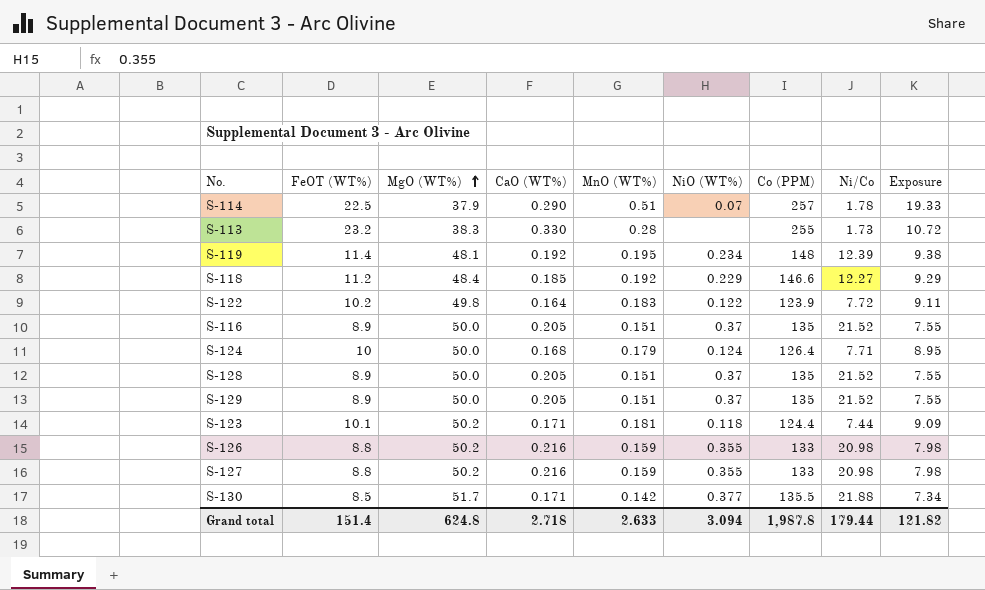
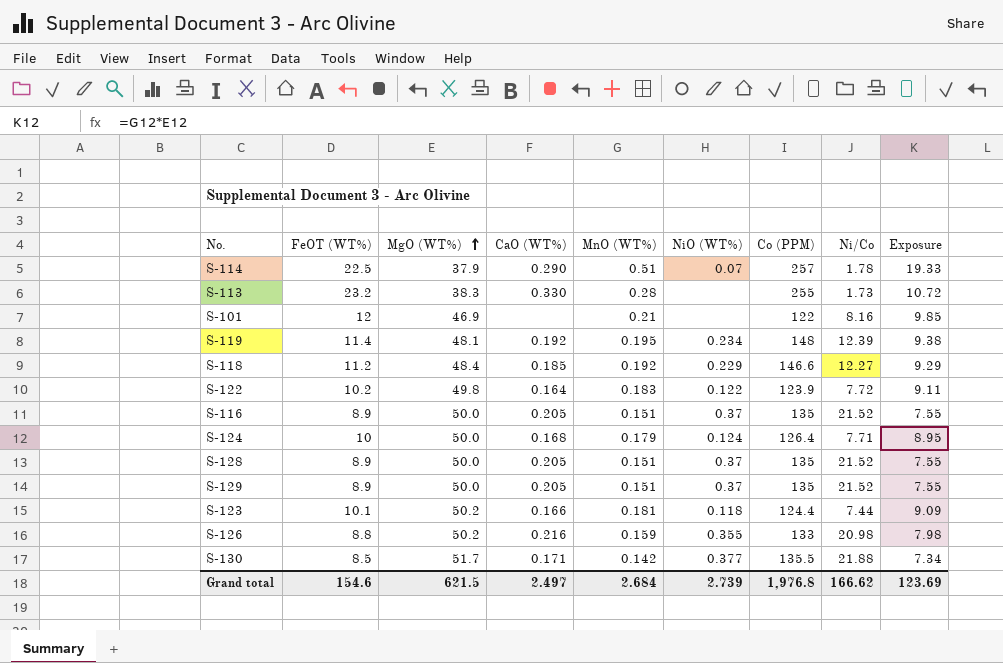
row S-127: 8.8 | 50.2 | 0.216 | 0.159 | 0.355 | 133 | 20.98 | 7.98 -> none
row S-101: none -> 12 | 46.9 | none | 0.21 | none | 122 | 8.16 | 9.85
S-123 | CaO (WT%): 0.171 -> 0.166
Grand total | FeOT (WT%): 151.4 -> 154.6
Grand total | MgO (WT%): 624.8 -> 621.5
Grand total | CaO (WT%): 2.718 -> 2.497
Grand total | MnO (WT%): 2.633 -> 2.684
Grand total | NiO (WT%): 3.094 -> 2.739
Grand total | Co (PPM): 1,987.8 -> 1,976.8
Grand total | Ni/Co: 179.44 -> 166.62
Grand total | Exposure: 121.82 -> 123.69

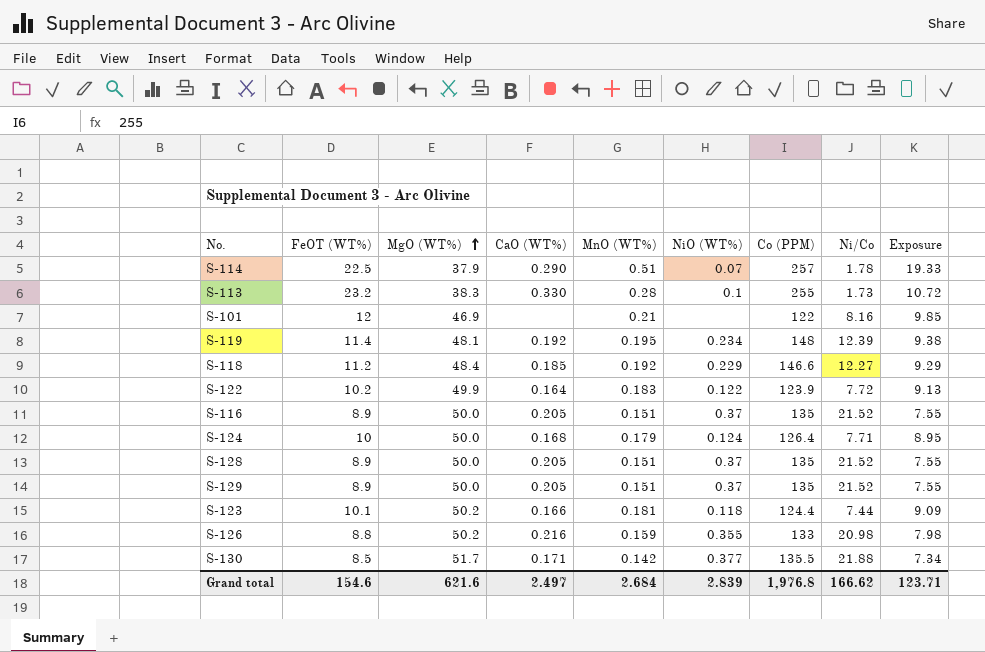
S-113 | NiO (WT%): none -> 0.1
S-122 | MgO (WT%): 49.8 -> 49.9
S-122 | Exposure: 9.11 -> 9.13
Grand total | MgO (WT%): 621.5 -> 621.6
Grand total | NiO (WT%): 2.739 -> 2.839
Grand total | Exposure: 123.69 -> 123.71

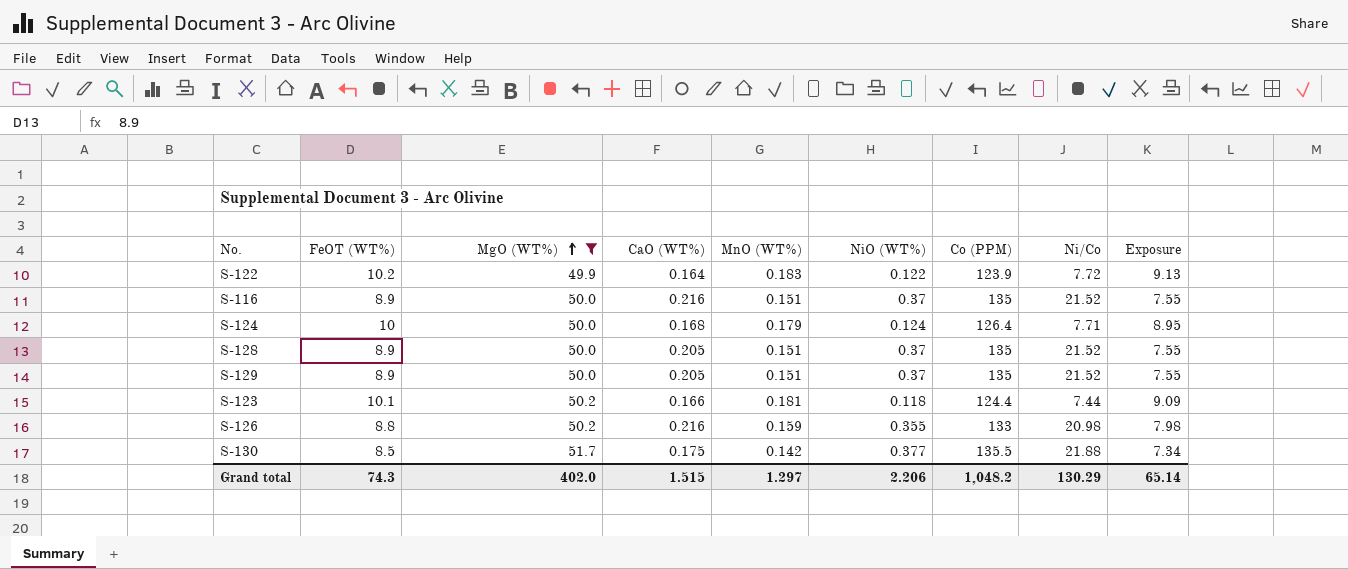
filter: none -> MgO (WT%) >= 49.9
S-116 | CaO (WT%): 0.205 -> 0.216
S-130 | CaO (WT%): 0.171 -> 0.175
Grand total | FeOT (WT%): 154.6 -> 74.3
Grand total | MgO (WT%): 621.6 -> 402.0
Grand total | CaO (WT%): 2.497 -> 1.515
Grand total | MnO (WT%): 2.684 -> 1.297
Grand total | NiO (WT%): 2.839 -> 2.206
Grand total | Co (PPM): 1,976.8 -> 1,048.2
Grand total | Ni/Co: 166.62 -> 130.29
Grand total | Exposure: 123.71 -> 65.14

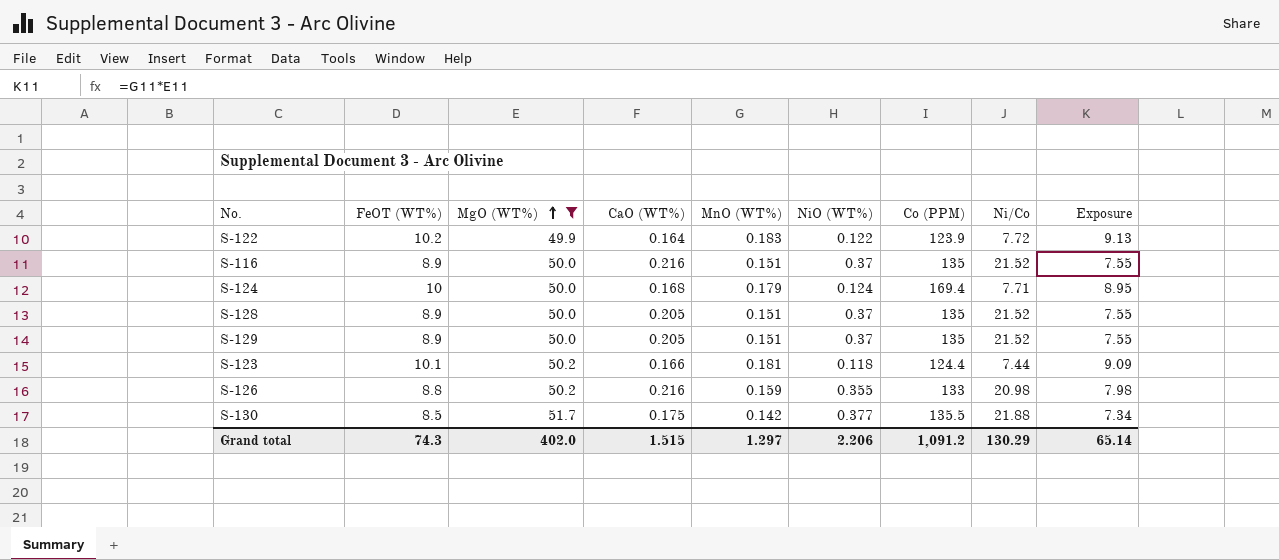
S-124 | Co (PPM): 126.4 -> 169.4
Grand total | Co (PPM): 1,048.2 -> 1,091.2

